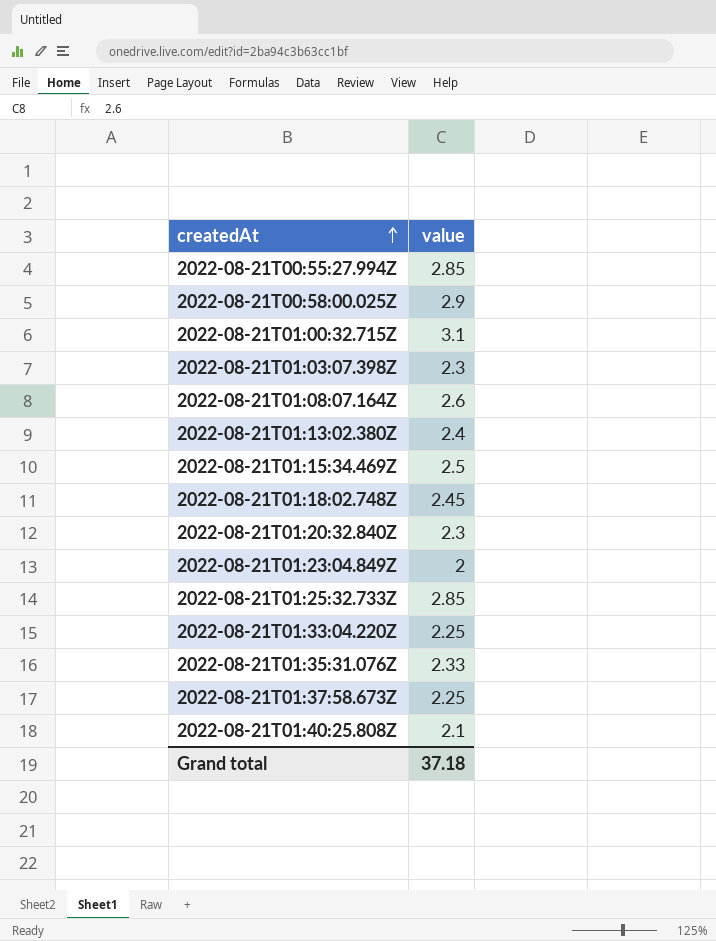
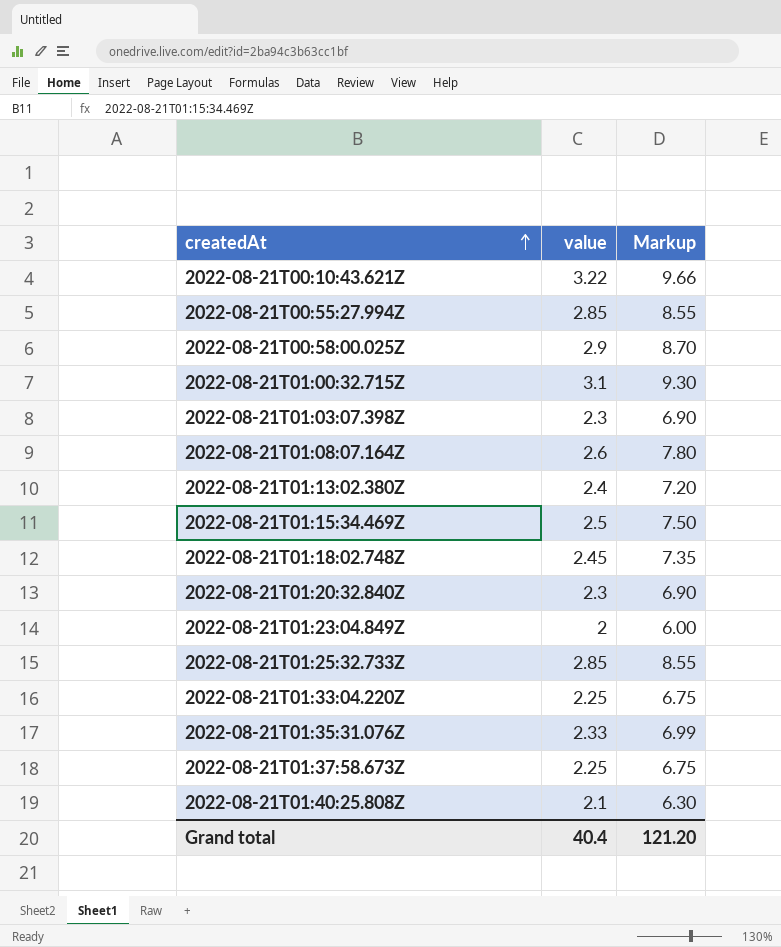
column Markup | formula: none -> [value] * 3
row 2022-08-21T00:10:43.621Z: none -> 3.22 | 9.66
Grand total | value: 37.18 -> 40.4

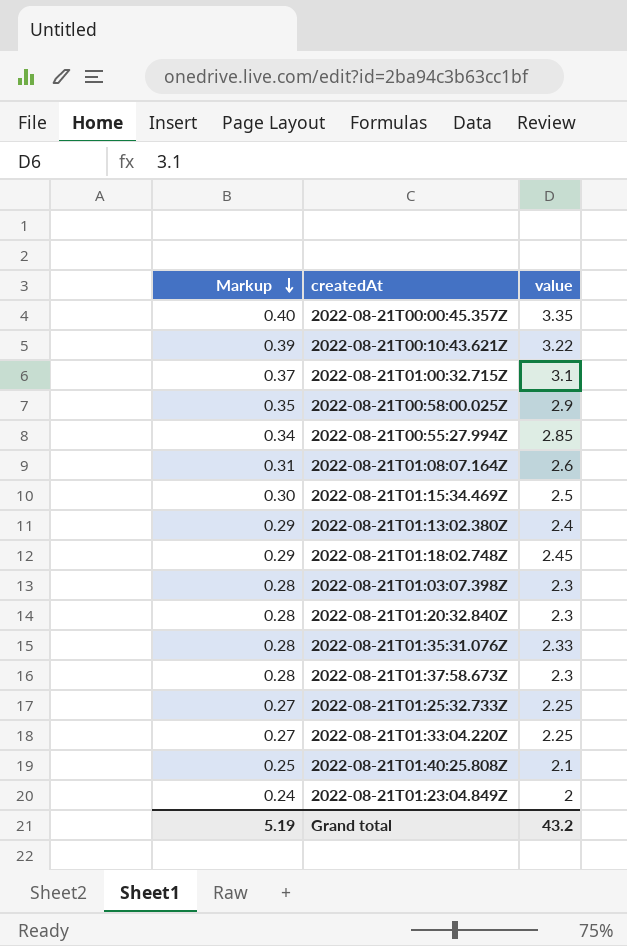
row order: createdAt ascending -> Markup descending
column Markup | formula: [value] * 3 -> [value] * 0.12
column Markup | position: 3 -> 1
row 2022-08-21T00:00:45.357Z: none -> 0.40 | 3.35
2022-08-21T01:37:58.673Z | value: 2.25 -> 2.3
2022-08-21T01:25:32.733Z | value: 2.85 -> 2.25
Grand total | Markup: 121.20 -> 5.19
Grand total | value: 40.4 -> 43.2

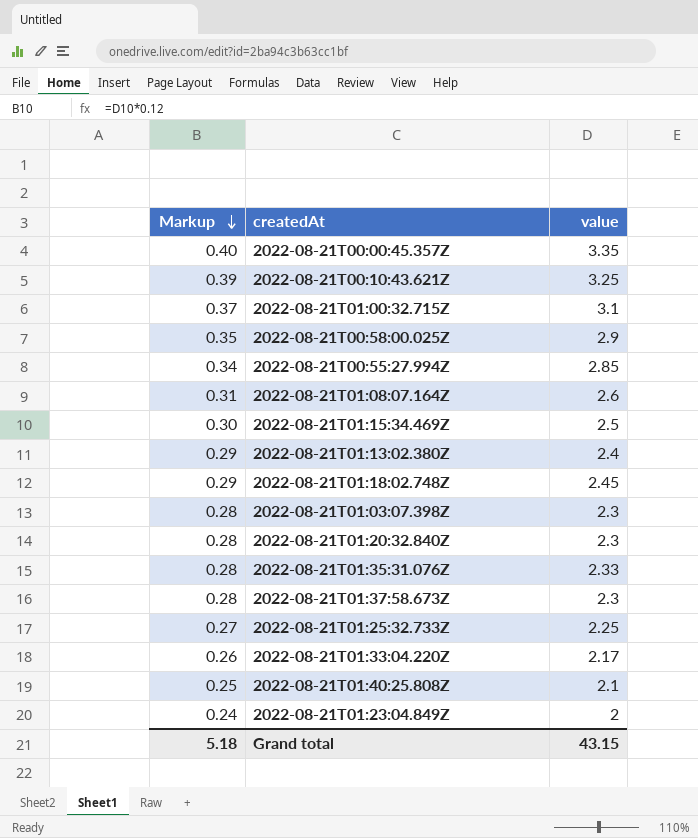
2022-08-21T00:10:43.621Z | value: 3.22 -> 3.25
2022-08-21T01:33:04.220Z | Markup: 0.27 -> 0.26
2022-08-21T01:33:04.220Z | value: 2.25 -> 2.17
Grand total | Markup: 5.19 -> 5.18
Grand total | value: 43.2 -> 43.15

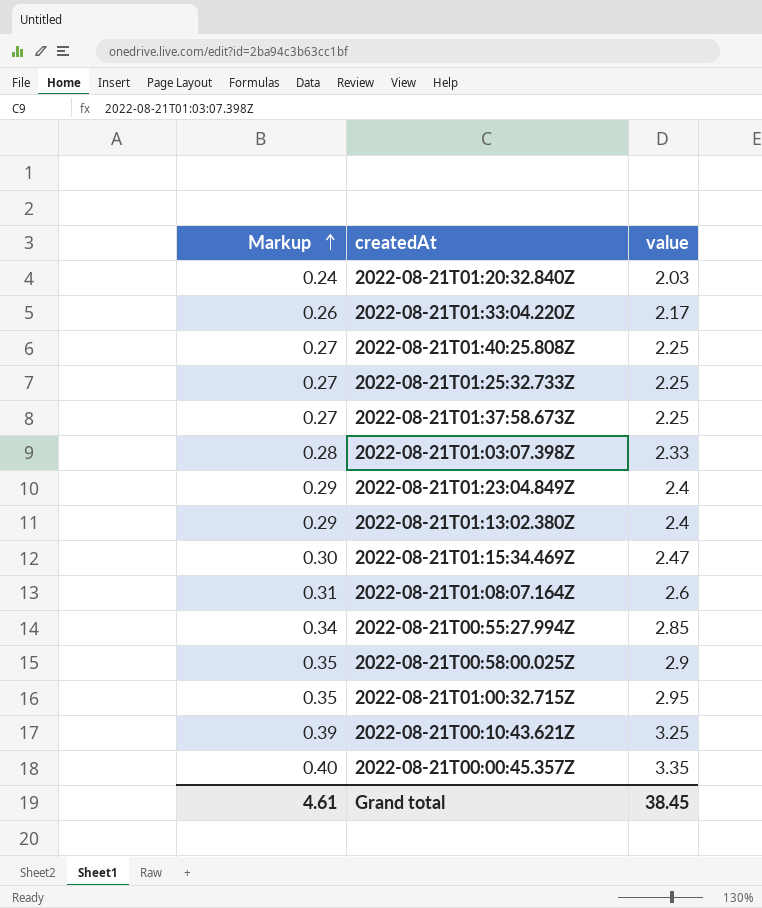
row order: Markup descending -> Markup ascending
row 2022-08-21T01:18:02.748Z: 0.29 | 2.45 -> none
row 2022-08-21T01:35:31.076Z: 0.28 | 2.33 -> none
2022-08-21T01:20:32.840Z | Markup: 0.28 -> 0.24
2022-08-21T01:20:32.840Z | value: 2.3 -> 2.03
2022-08-21T01:40:25.808Z | Markup: 0.25 -> 0.27
2022-08-21T01:40:25.808Z | value: 2.1 -> 2.25
2022-08-21T01:37:58.673Z | Markup: 0.28 -> 0.27
2022-08-21T01:37:58.673Z | value: 2.3 -> 2.25
2022-08-21T01:03:07.398Z | value: 2.3 -> 2.33
2022-08-21T01:23:04.849Z | Markup: 0.24 -> 0.29
2022-08-21T01:23:04.849Z | value: 2 -> 2.4
2022-08-21T01:15:34.469Z | value: 2.5 -> 2.47
2022-08-21T01:00:32.715Z | Markup: 0.37 -> 0.35
2022-08-21T01:00:32.715Z | value: 3.1 -> 2.95
Grand total | Markup: 5.18 -> 4.61
Grand total | value: 43.15 -> 38.45

